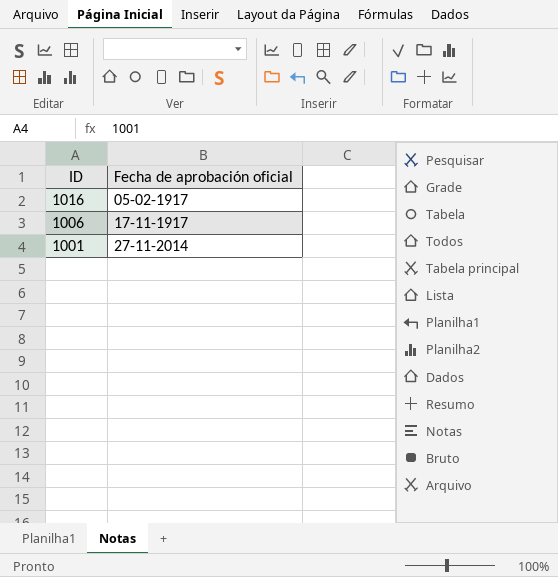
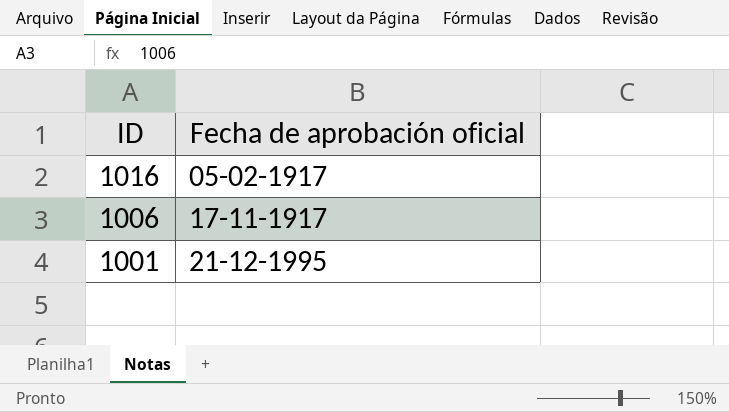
1001 | Fecha de aprobación oficial: 27-11-2014 -> 21-12-1995

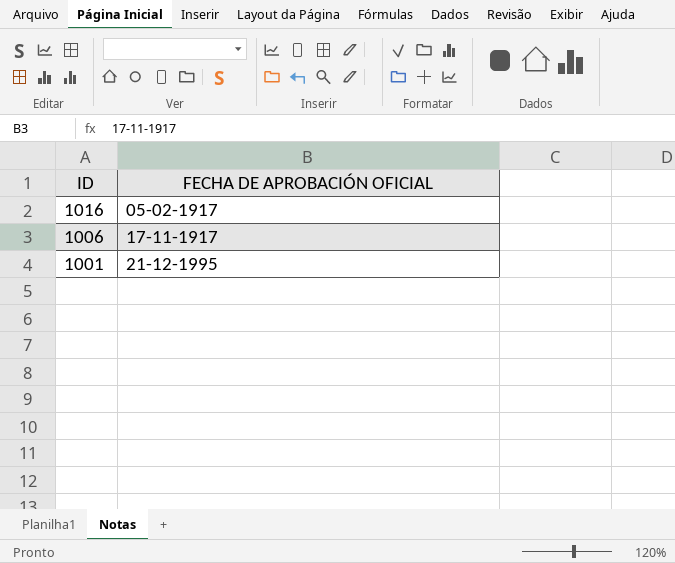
column name: Fecha de aprobación oficial -> FECHA DE APROBACIÓN OFICIAL

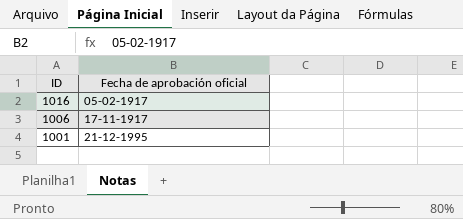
column name: FECHA DE APROBACIÓN OFICIAL -> Fecha de aprobación oficial

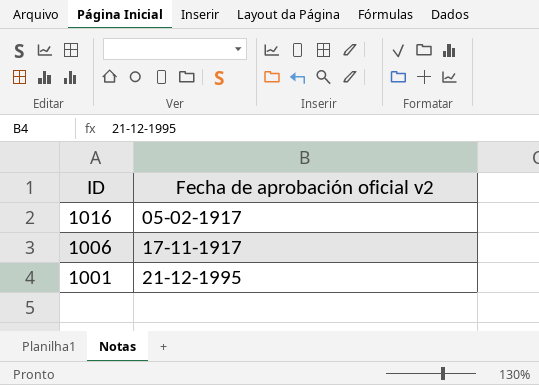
column name: Fecha de aprobación oficial -> Fecha de aprobación oficial v2

